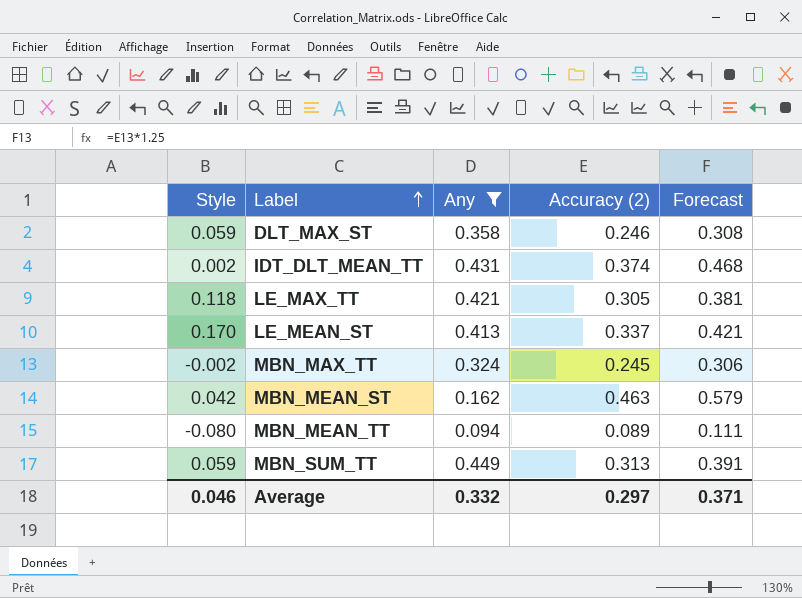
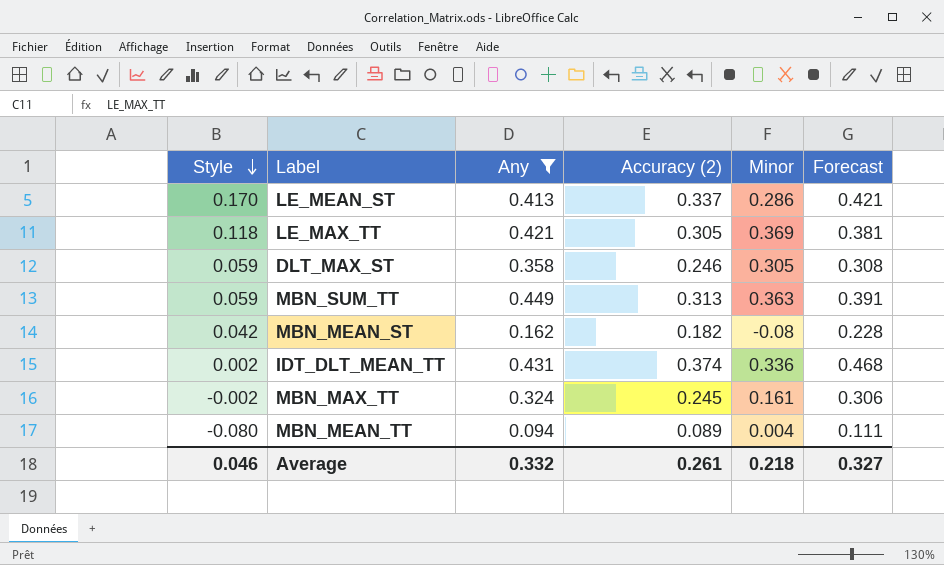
row order: Label ascending -> Style descending
column Minor | position: none -> 5
MBN_MEAN_ST | Accuracy (2): 0.463 -> 0.182
MBN_MEAN_ST | Forecast: 0.579 -> 0.228
Average | Accuracy (2): 0.297 -> 0.261
Average | Forecast: 0.371 -> 0.327

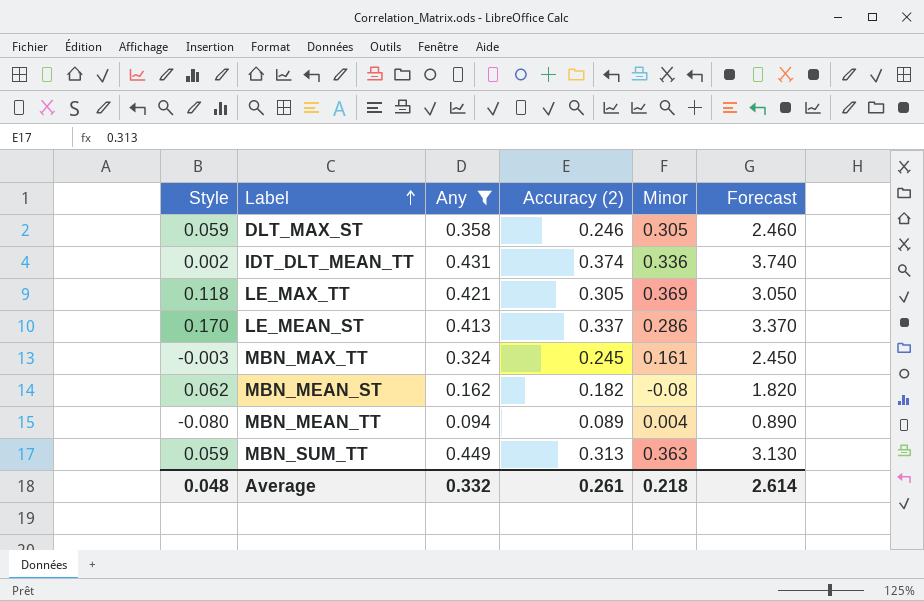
row order: Style descending -> Label ascending
column Forecast | formula: [Accuracy (2)] * 1.25 -> [Accuracy (2)] * 10
MBN_MAX_TT | Style: -0.002 -> -0.003
MBN_MEAN_ST | Style: 0.042 -> 0.062
Average | Style: 0.046 -> 0.048
Average | Forecast: 0.327 -> 2.614

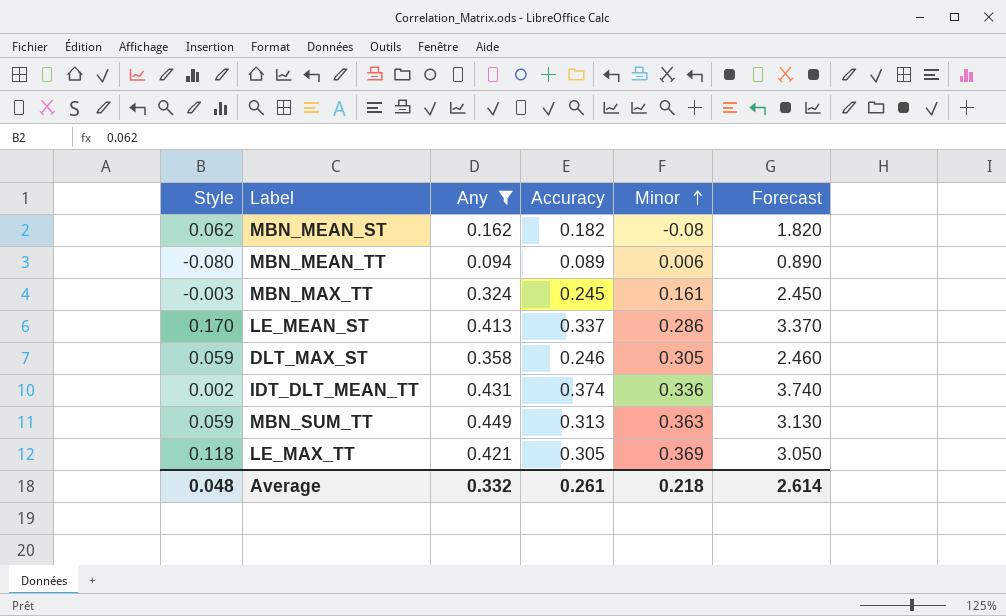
row order: Label ascending -> Minor ascending
column name: Accuracy (2) -> Accuracy
MBN_MEAN_TT | Minor: 0.004 -> 0.006

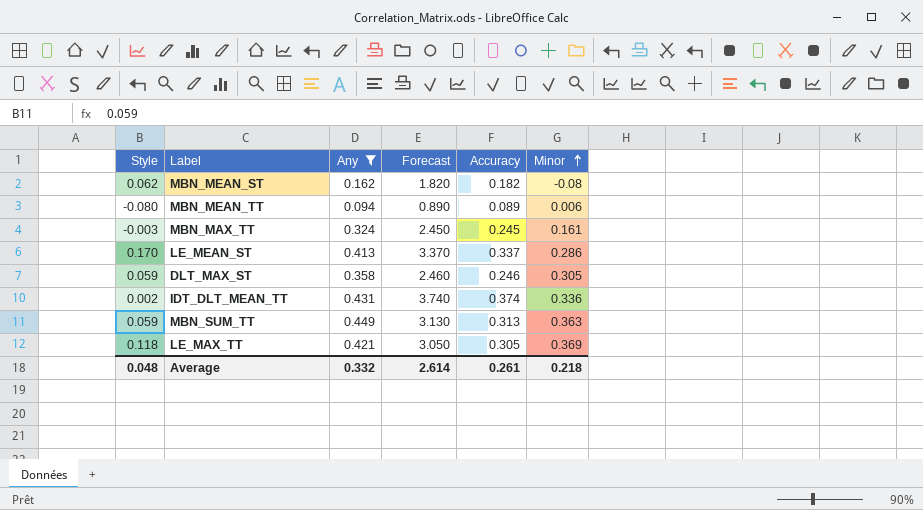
column Forecast | position: 6 -> 4

